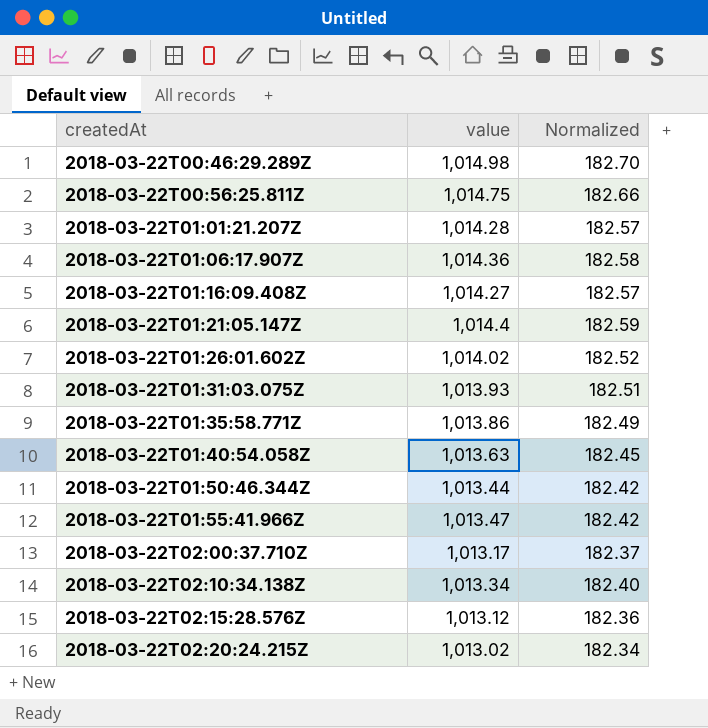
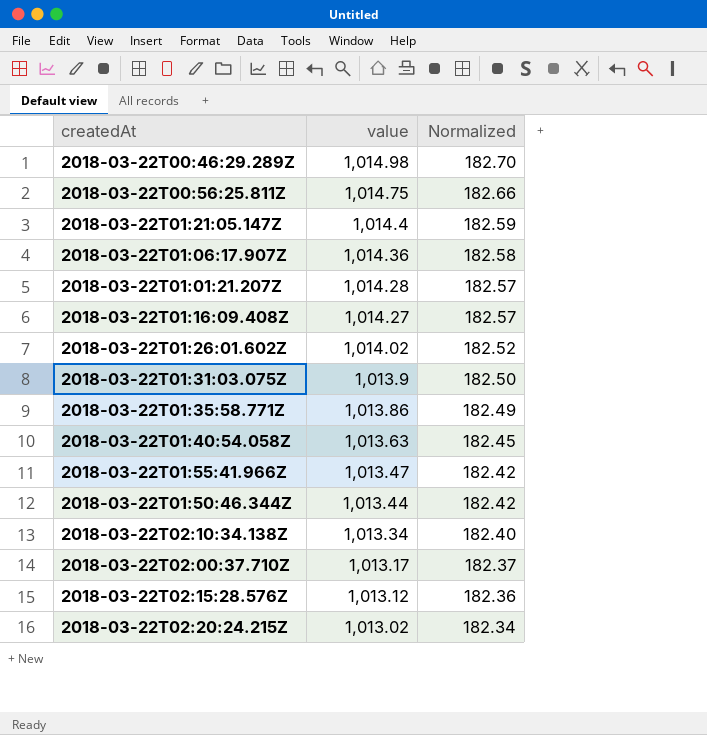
row order: createdAt ascending -> value descending
2018-03-22T01:31:03.075Z | value: 1,013.93 -> 1,013.9
2018-03-22T01:31:03.075Z | Normalized: 182.51 -> 182.50

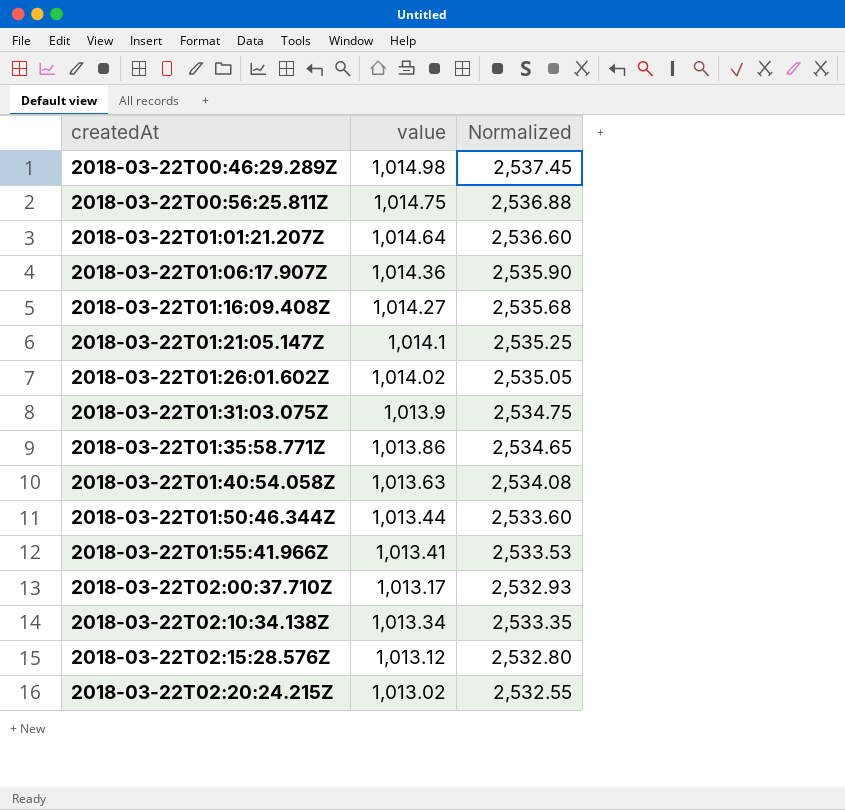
row order: value descending -> createdAt ascending
column Normalized | formula: [value] * 0.18 -> [value] * 2.5
2018-03-22T01:01:21.207Z | value: 1,014.28 -> 1,014.64
2018-03-22T01:21:05.147Z | value: 1,014.4 -> 1,014.1
2018-03-22T01:55:41.966Z | value: 1,013.47 -> 1,013.41

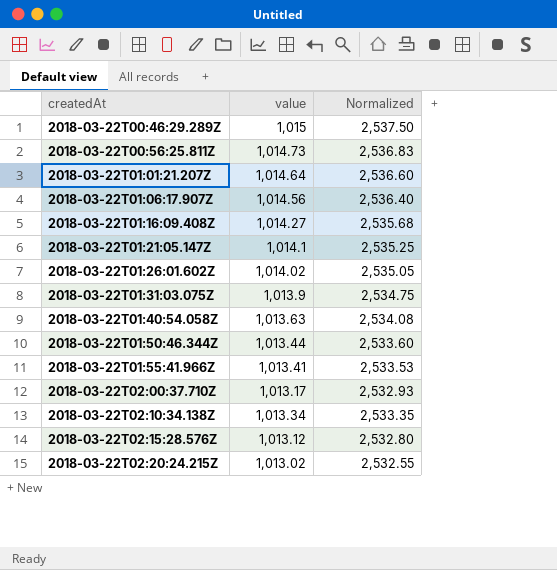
row 2018-03-22T01:35:58.771Z: 1,013.86 | 2,534.65 -> none
2018-03-22T00:46:29.289Z | value: 1,014.98 -> 1,015
2018-03-22T00:46:29.289Z | Normalized: 2,537.45 -> 2,537.50
2018-03-22T00:56:25.811Z | value: 1,014.75 -> 1,014.73
2018-03-22T00:56:25.811Z | Normalized: 2,536.88 -> 2,536.83
2018-03-22T01:06:17.907Z | value: 1,014.36 -> 1,014.56
2018-03-22T01:06:17.907Z | Normalized: 2,535.90 -> 2,536.40

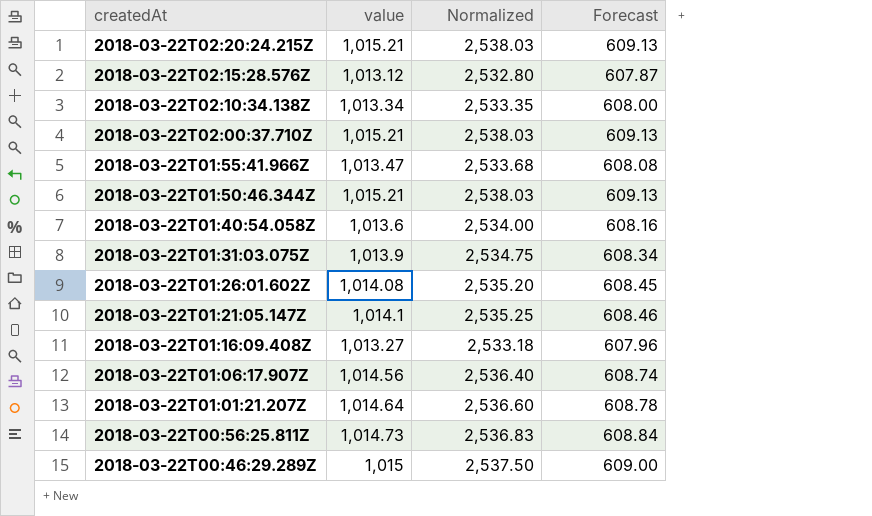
row order: createdAt ascending -> createdAt descending
column Forecast | formula: none -> [value] * 0.6
2018-03-22T02:20:24.215Z | value: 1,013.02 -> 1,015.21
2018-03-22T02:20:24.215Z | Normalized: 2,532.55 -> 2,538.03
2018-03-22T02:00:37.710Z | value: 1,013.17 -> 1,015.21
2018-03-22T02:00:37.710Z | Normalized: 2,532.93 -> 2,538.03
2018-03-22T01:55:41.966Z | value: 1,013.41 -> 1,013.47
2018-03-22T01:55:41.966Z | Normalized: 2,533.53 -> 2,533.68
2018-03-22T01:50:46.344Z | value: 1,013.44 -> 1,015.21
2018-03-22T01:50:46.344Z | Normalized: 2,533.60 -> 2,538.03
2018-03-22T01:40:54.058Z | value: 1,013.63 -> 1,013.6
2018-03-22T01:40:54.058Z | Normalized: 2,534.08 -> 2,534.00
2018-03-22T01:26:01.602Z | value: 1,014.02 -> 1,014.08
2018-03-22T01:26:01.602Z | Normalized: 2,535.05 -> 2,535.20
2018-03-22T01:16:09.408Z | value: 1,014.27 -> 1,013.27
2018-03-22T01:16:09.408Z | Normalized: 2,535.68 -> 2,533.18

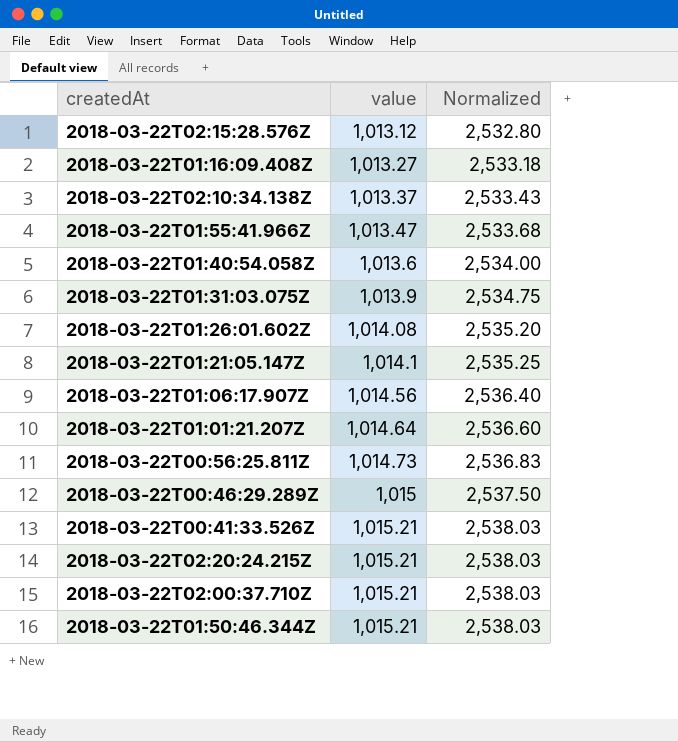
row order: createdAt descending -> value ascending
column Forecast | formula: [value] * 0.6 -> none
2018-03-22T02:10:34.138Z | value: 1,013.34 -> 1,013.37
2018-03-22T02:10:34.138Z | Normalized: 2,533.35 -> 2,533.43
row 2018-03-22T00:41:33.526Z: none -> 1,015.21 | 2,538.03

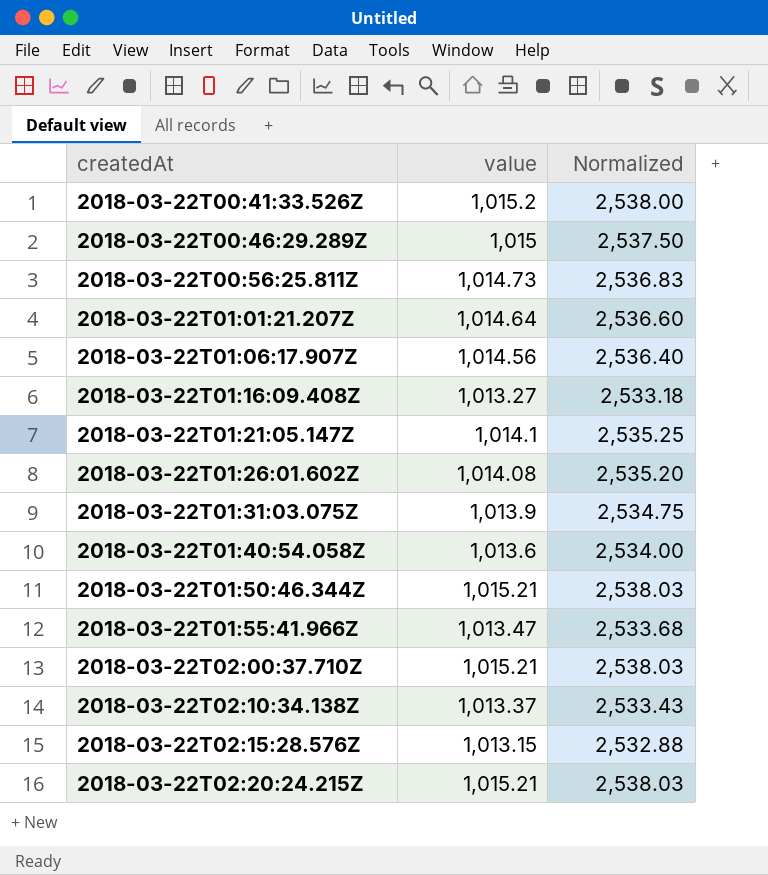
row order: value ascending -> createdAt ascending
2018-03-22T00:41:33.526Z | value: 1,015.21 -> 1,015.2
2018-03-22T00:41:33.526Z | Normalized: 2,538.03 -> 2,538.00
2018-03-22T02:15:28.576Z | value: 1,013.12 -> 1,013.15
2018-03-22T02:15:28.576Z | Normalized: 2,532.80 -> 2,532.88

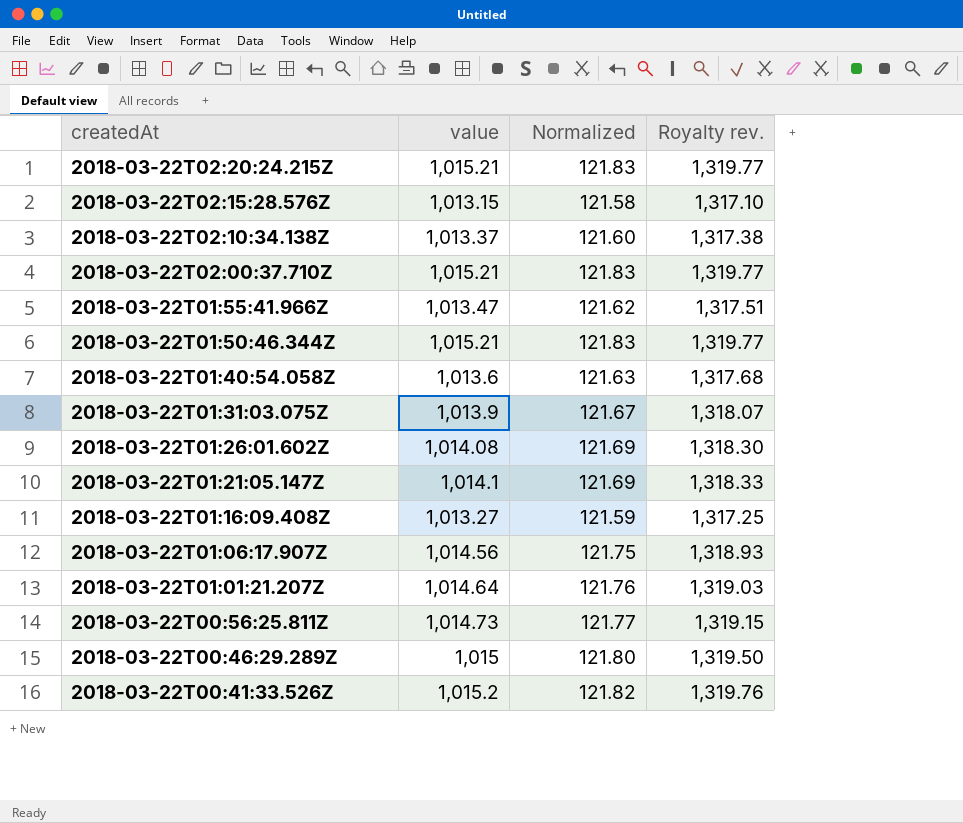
row order: createdAt ascending -> createdAt descending
column Normalized | formula: [value] * 2.5 -> [value] * 0.12
column Royalty rev. | formula: none -> [value] * 1.3

